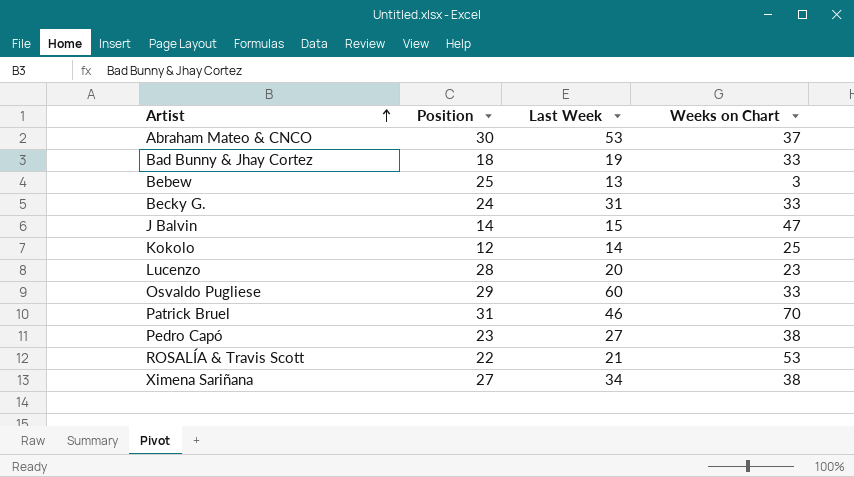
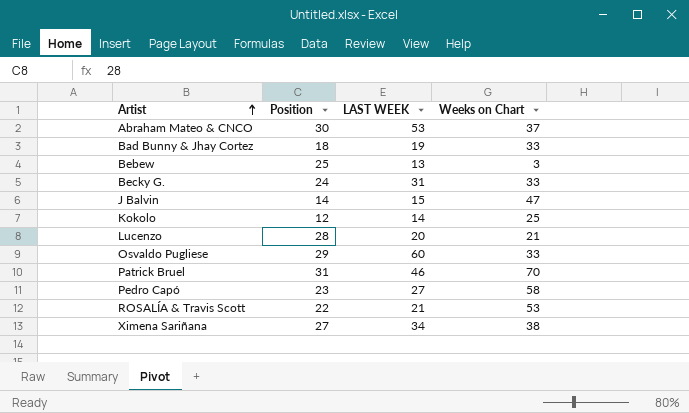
column name: Last Week -> LAST WEEK
Lucenzo | Weeks on Chart: 23 -> 21
Pedro Capó | Weeks on Chart: 38 -> 58

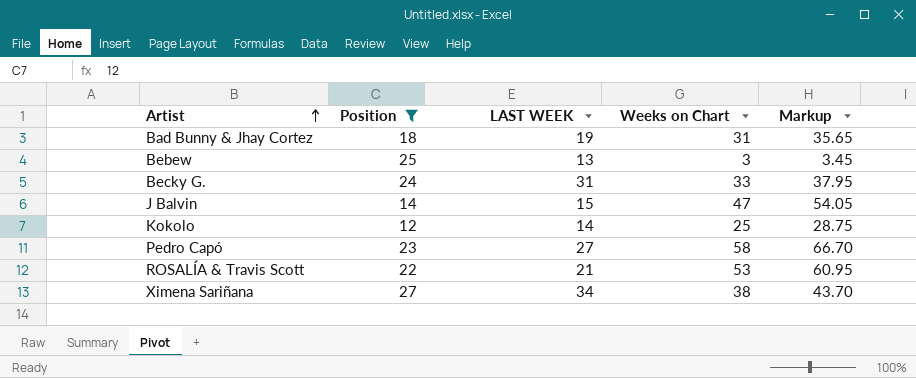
filter: none -> Position <= 27
column Markup | formula: none -> [Weeks on Chart] * 1.15
Bad Bunny & Jhay Cortez | Weeks on Chart: 33 -> 31

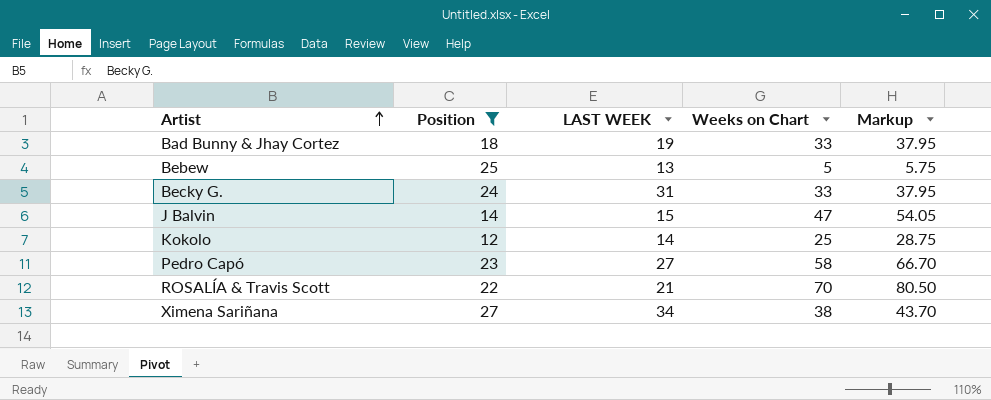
Bad Bunny & Jhay Cortez | Weeks on Chart: 31 -> 33
Bad Bunny & Jhay Cortez | Markup: 35.65 -> 37.95
Bebew | Weeks on Chart: 3 -> 5
Bebew | Markup: 3.45 -> 5.75
ROSALÍA & Travis Scott | Weeks on Chart: 53 -> 70
ROSALÍA & Travis Scott | Markup: 60.95 -> 80.50

